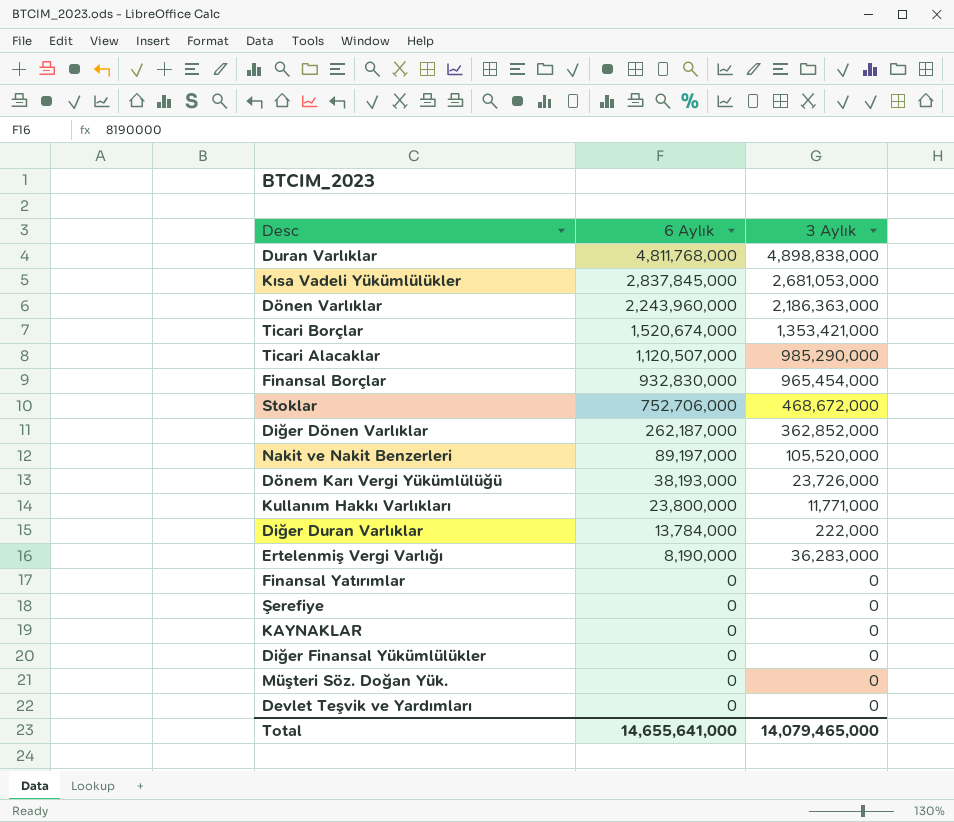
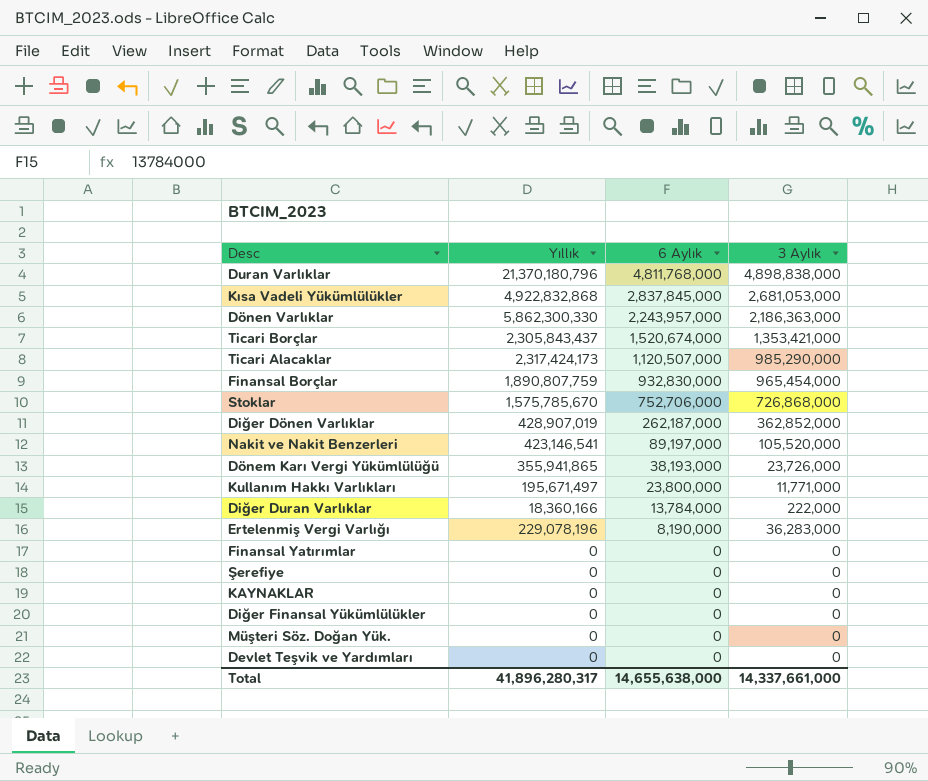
column Yıllık | position: none -> 2
Dönen Varlıklar | 6 Aylık: 2,243,960,000 -> 2,243,957,000
Stoklar | 3 Aylık: 468,672,000 -> 726,868,000
Total | 6 Aylık: 14,655,641,000 -> 14,655,638,000
Total | 3 Aylık: 14,079,465,000 -> 14,337,661,000

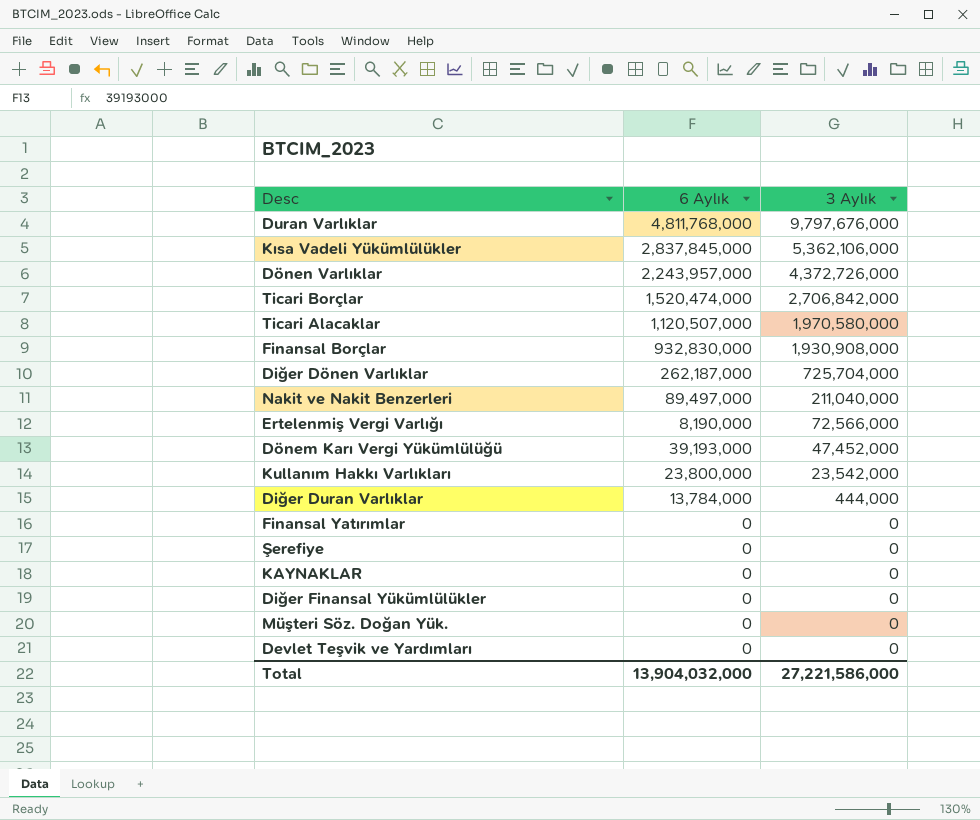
row order: 6 Aylık descending -> 3 Aylık descending
column Yıllık | position: 2 -> none
row Stoklar: 1,575,785,670 | 752,706,000 | 726,868,000 -> none
Duran Varlıklar | 3 Aylık: 4,898,838,000 -> 9,797,676,000
Kısa Vadeli Yükümlülükler | 3 Aylık: 2,681,053,000 -> 5,362,106,000
Dönen Varlıklar | 3 Aylık: 2,186,363,000 -> 4,372,726,000
Ticari Borçlar | 6 Aylık: 1,520,674,000 -> 1,520,474,000
Ticari Borçlar | 3 Aylık: 1,353,421,000 -> 2,706,842,000
Ticari Alacaklar | 3 Aylık: 985,290,000 -> 1,970,580,000
Finansal Borçlar | 3 Aylık: 965,454,000 -> 1,930,908,000
Diğer Dönen Varlıklar | 3 Aylık: 362,852,000 -> 725,704,000
Nakit ve Nakit Benzerleri | 6 Aylık: 89,197,000 -> 89,497,000
Nakit ve Nakit Benzerleri | 3 Aylık: 105,520,000 -> 211,040,000
Ertelenmiş Vergi Varlığı | 3 Aylık: 36,283,000 -> 72,566,000
Dönem Karı Vergi Yükümlülüğü | 6 Aylık: 38,193,000 -> 39,193,000
Dönem Karı Vergi Yükümlülüğü | 3 Aylık: 23,726,000 -> 47,452,000
Kullanım Hakkı Varlıkları | 3 Aylık: 11,771,000 -> 23,542,000
Diğer Duran Varlıklar | 3 Aylık: 222,000 -> 444,000
Total | 6 Aylık: 14,655,638,000 -> 13,904,032,000
Total | 3 Aylık: 14,337,661,000 -> 27,221,586,000

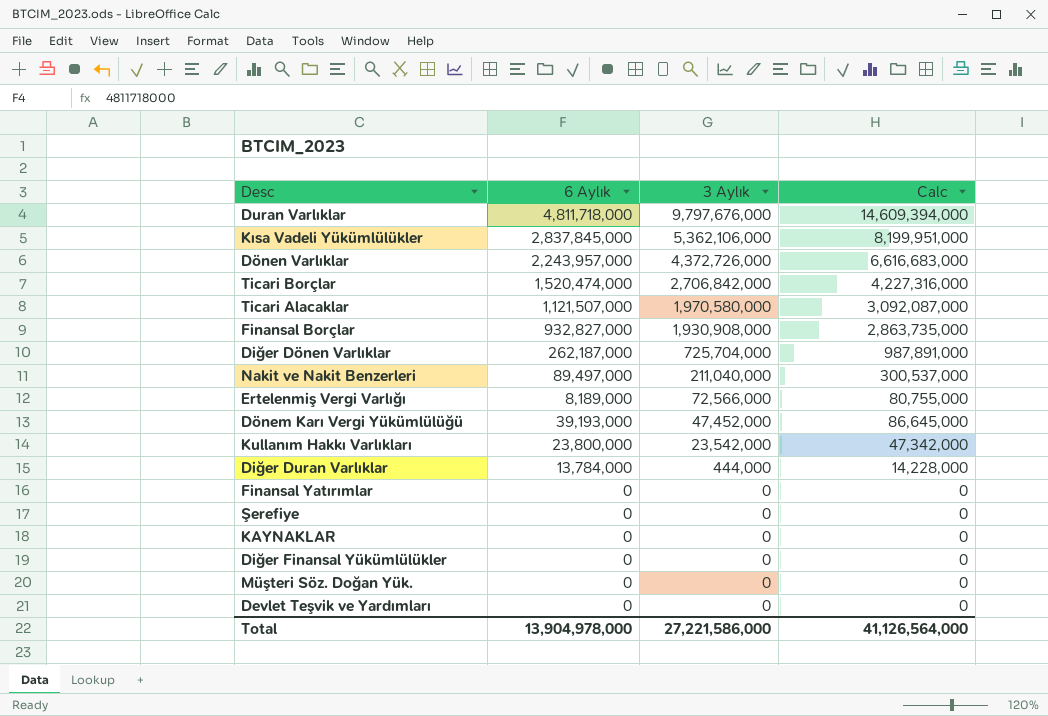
column Calc | formula: none -> [6 Aylık] + [3 Aylık]
Duran Varlıklar | 6 Aylık: 4,811,768,000 -> 4,811,718,000
Ticari Alacaklar | 6 Aylık: 1,120,507,000 -> 1,121,507,000
Finansal Borçlar | 6 Aylık: 932,830,000 -> 932,827,000
Ertelenmiş Vergi Varlığı | 6 Aylık: 8,190,000 -> 8,189,000
Total | 6 Aylık: 13,904,032,000 -> 13,904,978,000

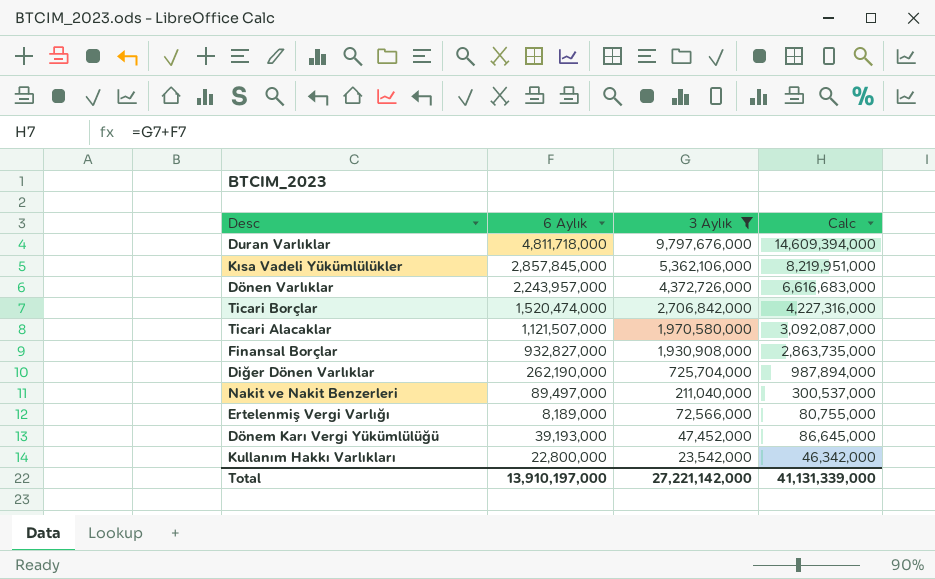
filter: none -> 3 Aylık >= 23,542,000
Kısa Vadeli Yükümlülükler | 6 Aylık: 2,837,845,000 -> 2,857,845,000
Kısa Vadeli Yükümlülükler | Calc: 8,199,951,000 -> 8,219,951,000
Diğer Dönen Varlıklar | 6 Aylık: 262,187,000 -> 262,190,000
Diğer Dönen Varlıklar | Calc: 987,891,000 -> 987,894,000
Kullanım Hakkı Varlıkları | 6 Aylık: 23,800,000 -> 22,800,000
Kullanım Hakkı Varlıkları | Calc: 47,342,000 -> 46,342,000
Total | 6 Aylık: 13,904,978,000 -> 13,910,197,000
Total | 3 Aylık: 27,221,586,000 -> 27,221,142,000
Total | Calc: 41,126,564,000 -> 41,131,339,000

